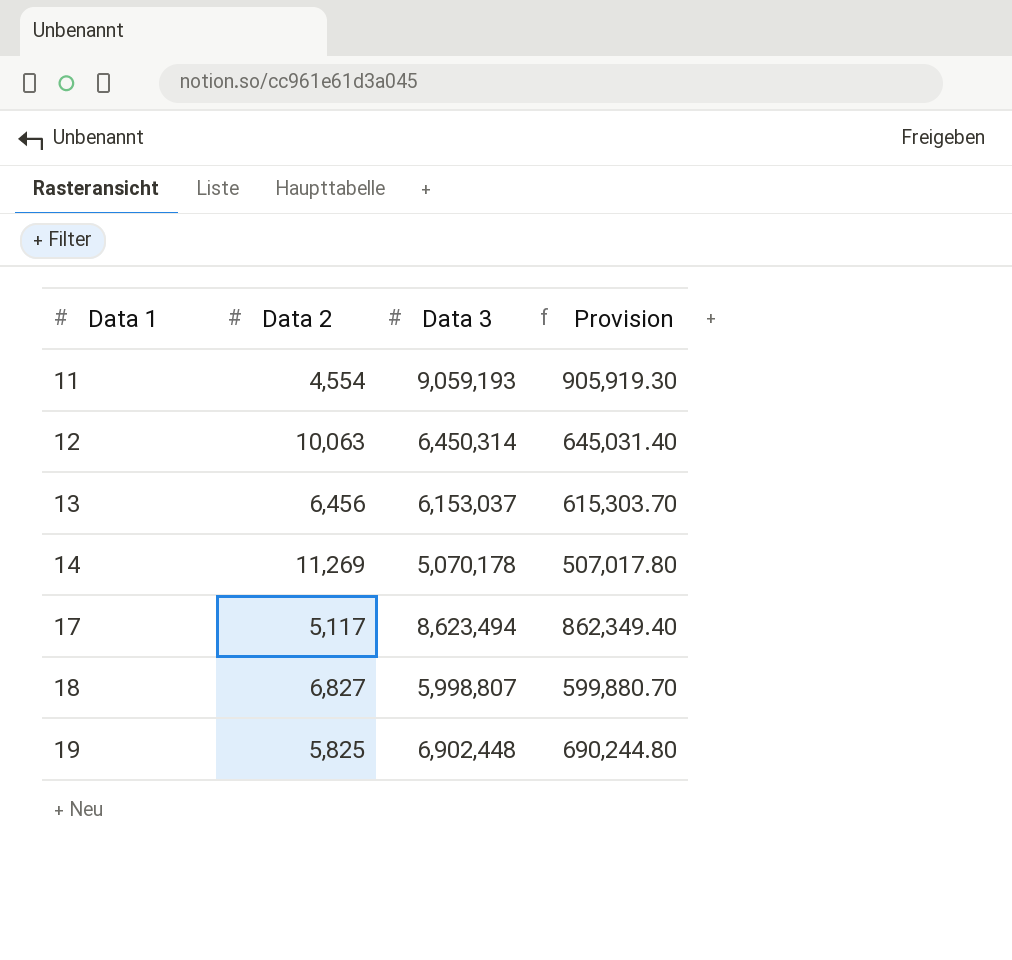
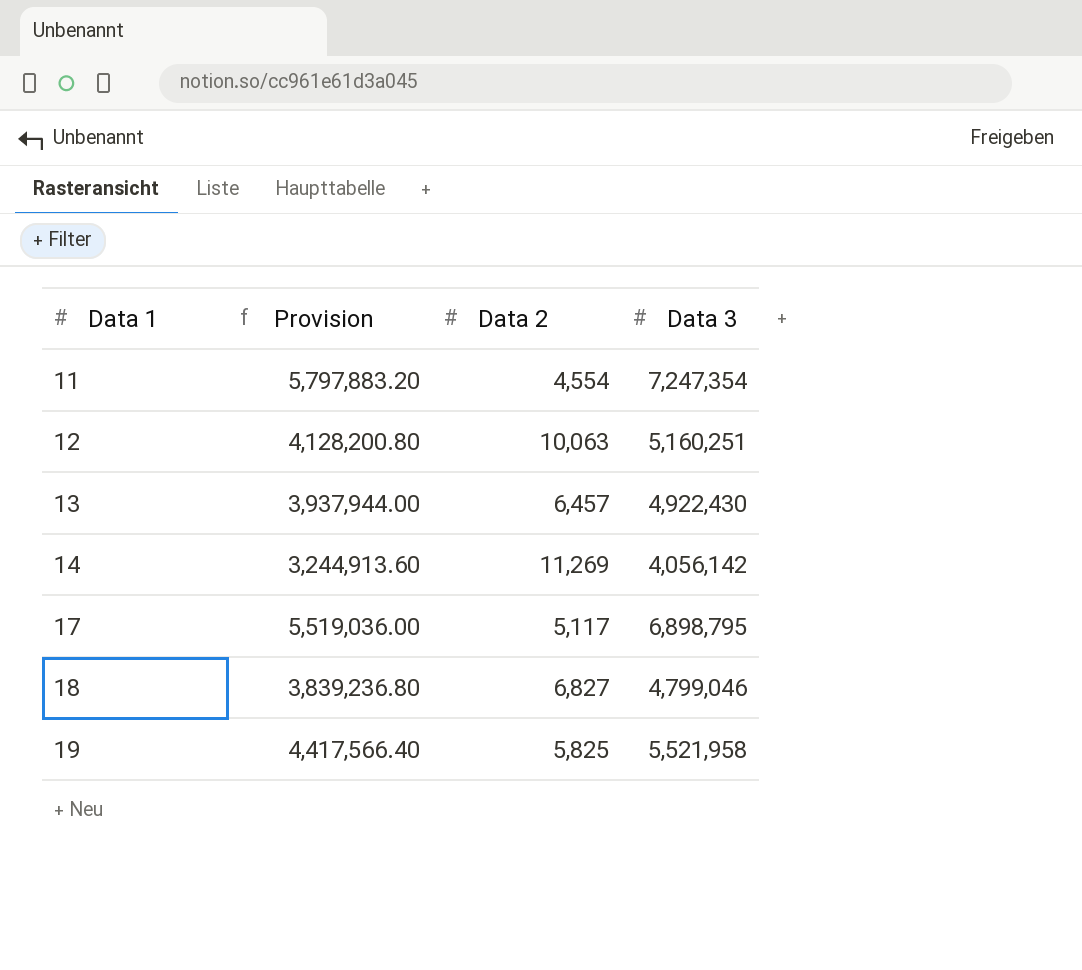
column Provision | formula: [Data 3] * 0.1 -> [Data 3] * 0.8
column Provision | position: 4 -> 2
11 | Data 3: 9,059,193 -> 7,247,354
12 | Data 3: 6,450,314 -> 5,160,251
13 | Data 2: 6,456 -> 6,457
13 | Data 3: 6,153,037 -> 4,922,430
14 | Data 3: 5,070,178 -> 4,056,142
17 | Data 3: 8,623,494 -> 6,898,795
18 | Data 3: 5,998,807 -> 4,799,046
19 | Data 3: 6,902,448 -> 5,521,958

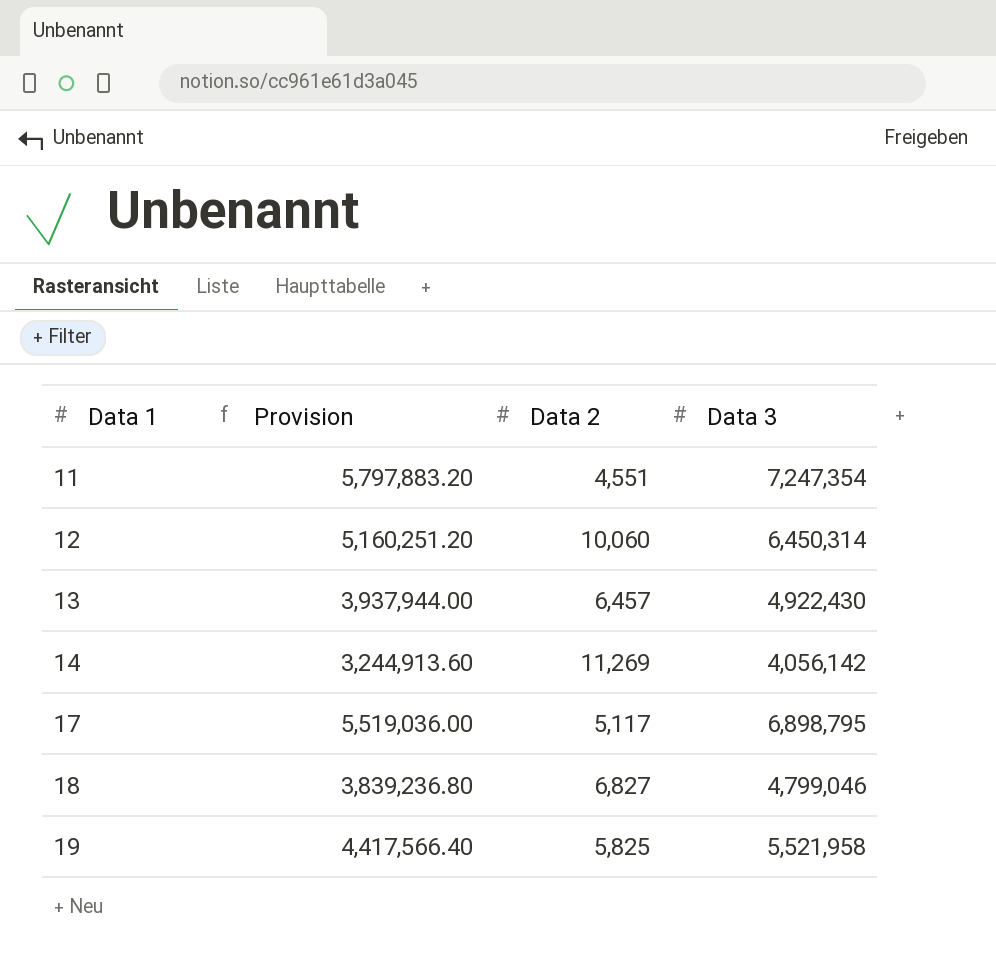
11 | Data 2: 4,554 -> 4,551
12 | Provision: 4,128,200.80 -> 5,160,251.20
12 | Data 2: 10,063 -> 10,060
12 | Data 3: 5,160,251 -> 6,450,314

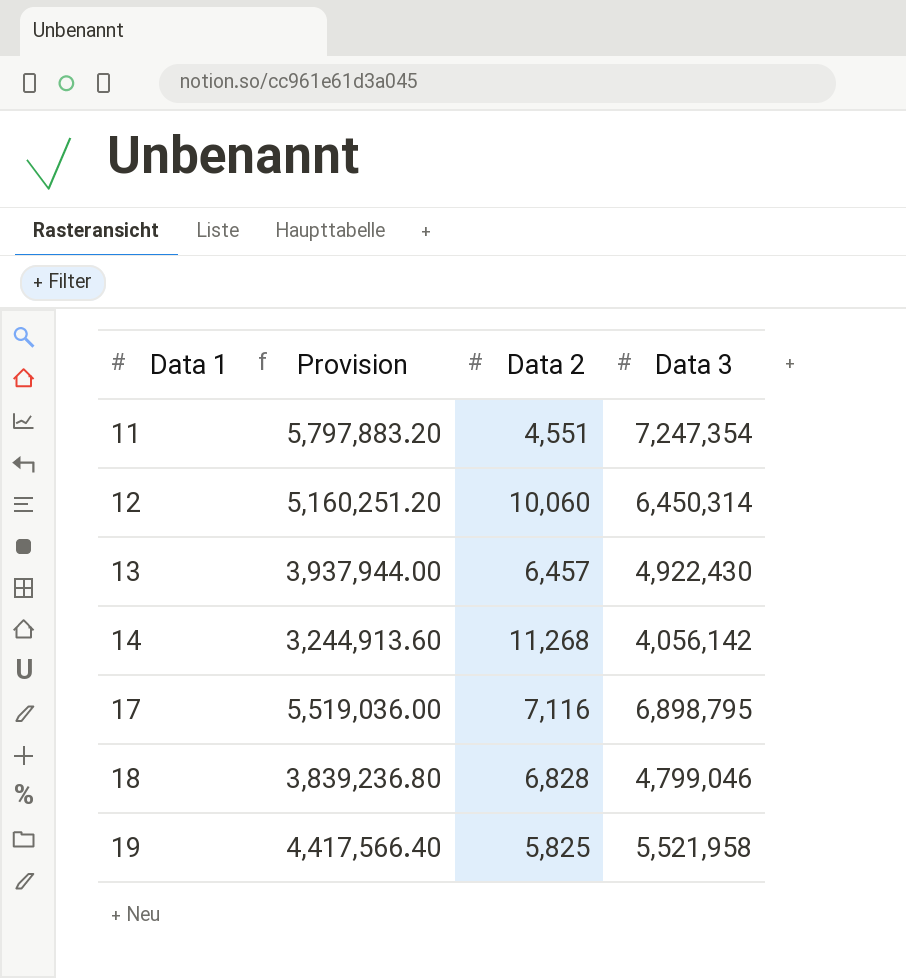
14 | Data 2: 11,269 -> 11,268
17 | Data 2: 5,117 -> 7,116
18 | Data 2: 6,827 -> 6,828

